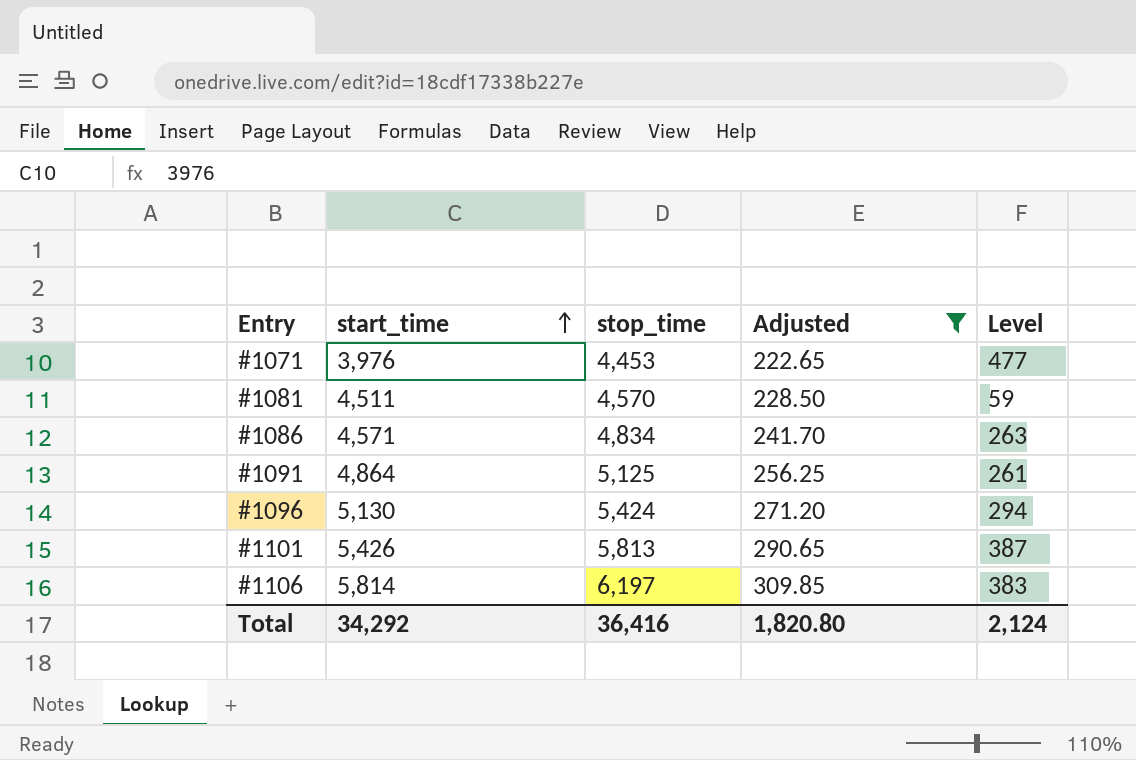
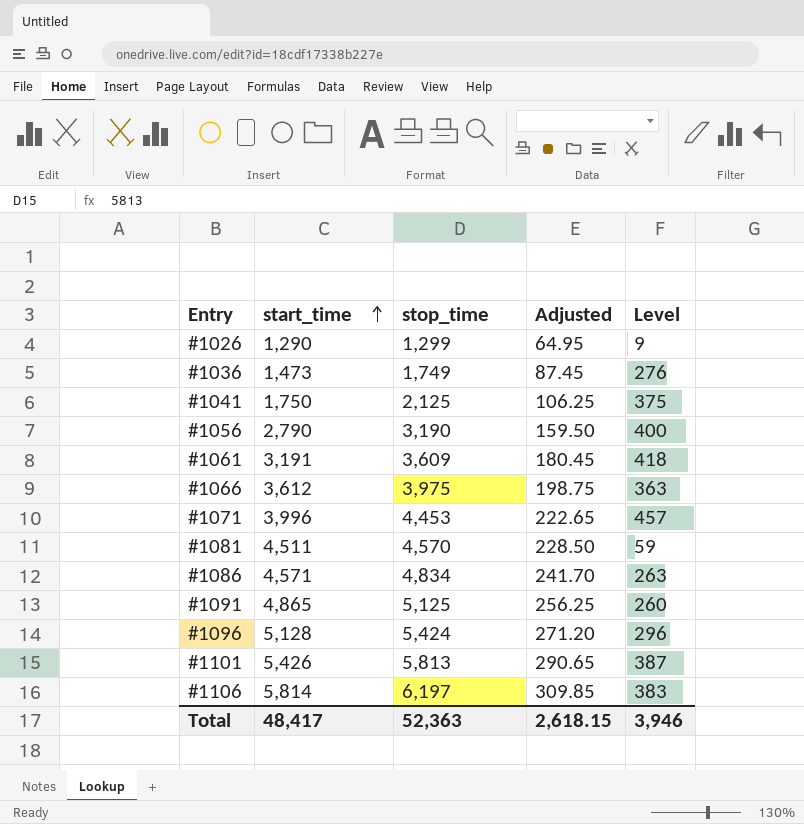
filter: Adjusted >= 222.65 -> none
#1071 | start_time: 3,976 -> 3,996
#1071 | Level: 477 -> 457
#1091 | start_time: 4,864 -> 4,865
#1091 | Level: 261 -> 260
#1096 | start_time: 5,130 -> 5,128
#1096 | Level: 294 -> 296
Total | start_time: 34,292 -> 48,417
Total | stop_time: 36,416 -> 52,363
Total | Adjusted: 1,820.80 -> 2,618.15
Total | Level: 2,124 -> 3,946

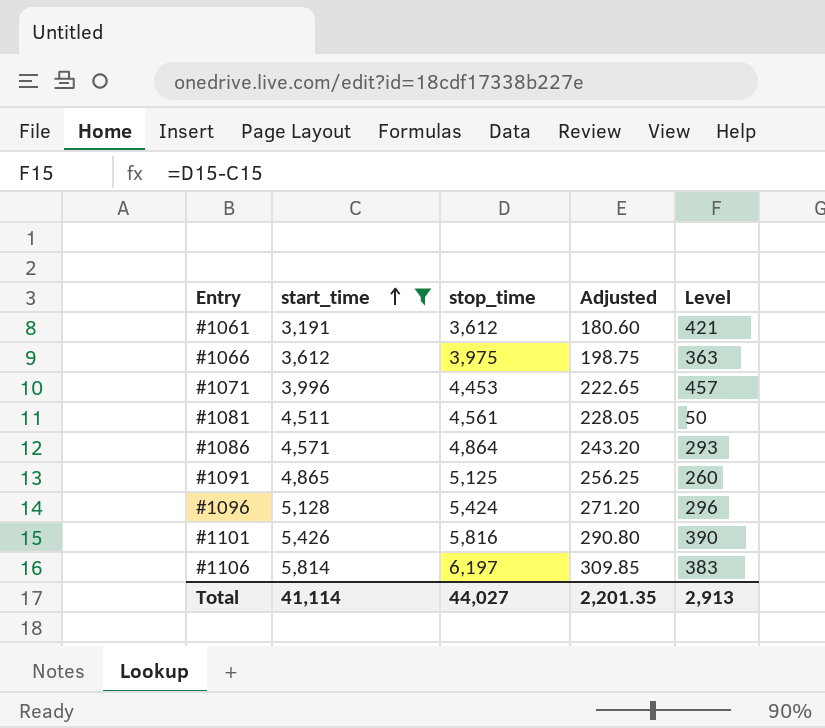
filter: none -> start_time >= 3,191
#1061 | stop_time: 3,609 -> 3,612
#1061 | Adjusted: 180.45 -> 180.60
#1061 | Level: 418 -> 421
#1081 | stop_time: 4,570 -> 4,561
#1081 | Adjusted: 228.50 -> 228.05
#1081 | Level: 59 -> 50
#1086 | stop_time: 4,834 -> 4,864
#1086 | Adjusted: 241.70 -> 243.20
#1086 | Level: 263 -> 293
#1101 | stop_time: 5,813 -> 5,816
#1101 | Adjusted: 290.65 -> 290.80
#1101 | Level: 387 -> 390
Total | start_time: 48,417 -> 41,114
Total | stop_time: 52,363 -> 44,027
Total | Adjusted: 2,618.15 -> 2,201.35
Total | Level: 3,946 -> 2,913

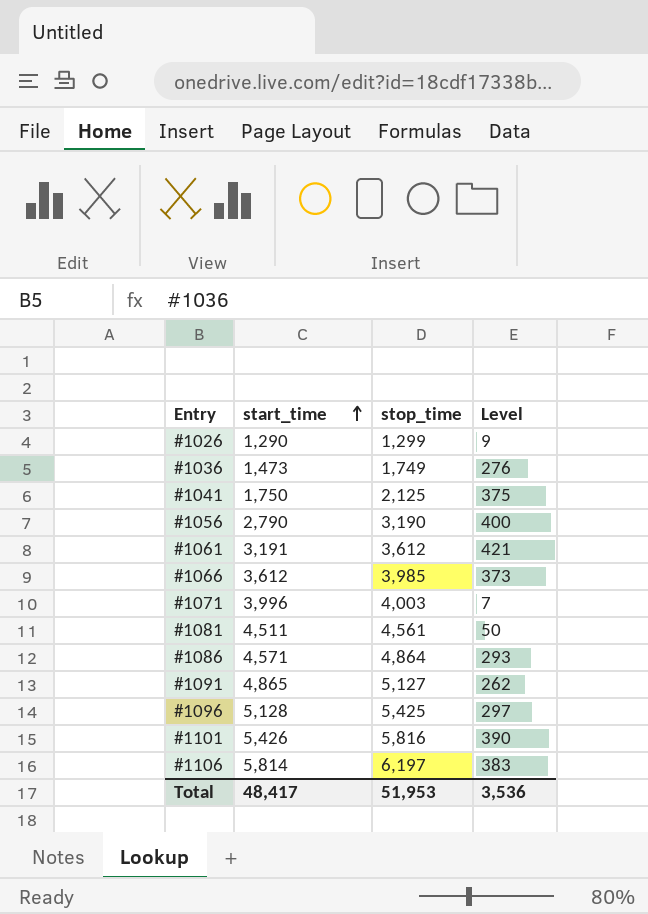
filter: start_time >= 3,191 -> none
column Adjusted | formula: [stop_time] * 0.05 -> none
#1066 | stop_time: 3,975 -> 3,985
#1066 | Level: 363 -> 373
#1071 | stop_time: 4,453 -> 4,003
#1071 | Level: 457 -> 7
#1091 | stop_time: 5,125 -> 5,127
#1091 | Level: 260 -> 262
#1096 | stop_time: 5,424 -> 5,425
#1096 | Level: 296 -> 297
Total | start_time: 41,114 -> 48,417
Total | stop_time: 44,027 -> 51,953
Total | Level: 2,913 -> 3,536

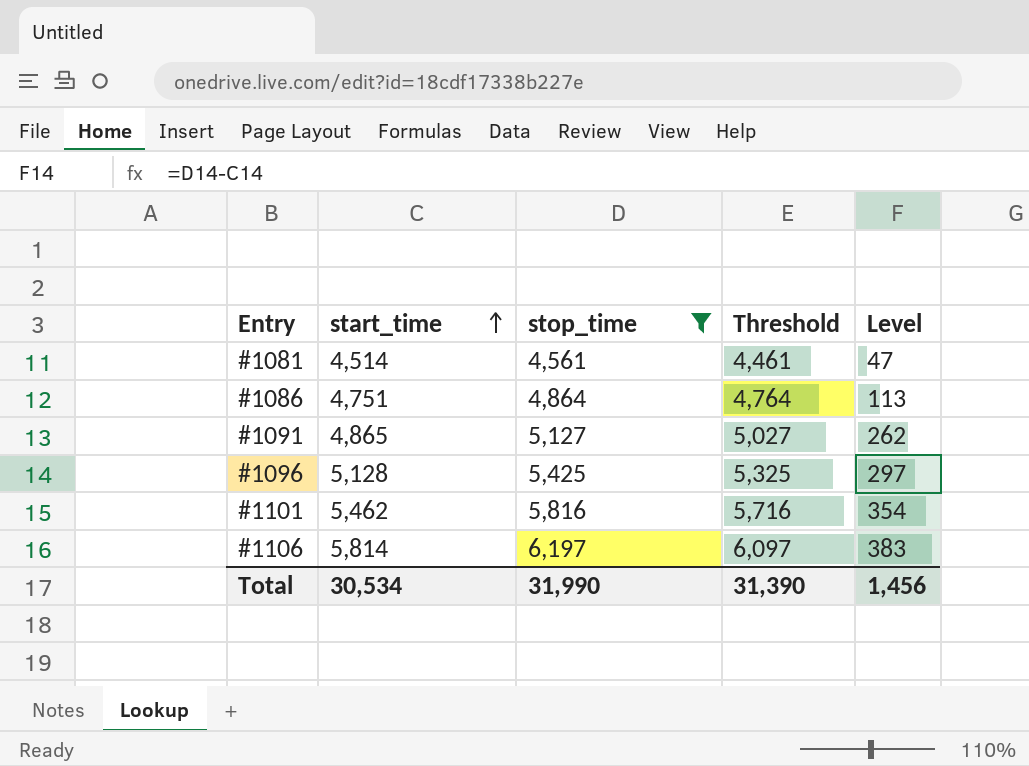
filter: none -> stop_time >= 4,561
column Threshold | formula: none -> [stop_time] - 100
#1081 | start_time: 4,511 -> 4,514
#1081 | Level: 50 -> 47
#1086 | start_time: 4,571 -> 4,751
#1086 | Level: 293 -> 113
#1101 | start_time: 5,426 -> 5,462
#1101 | Level: 390 -> 354
Total | start_time: 48,417 -> 30,534
Total | stop_time: 51,953 -> 31,990
Total | Level: 3,536 -> 1,456

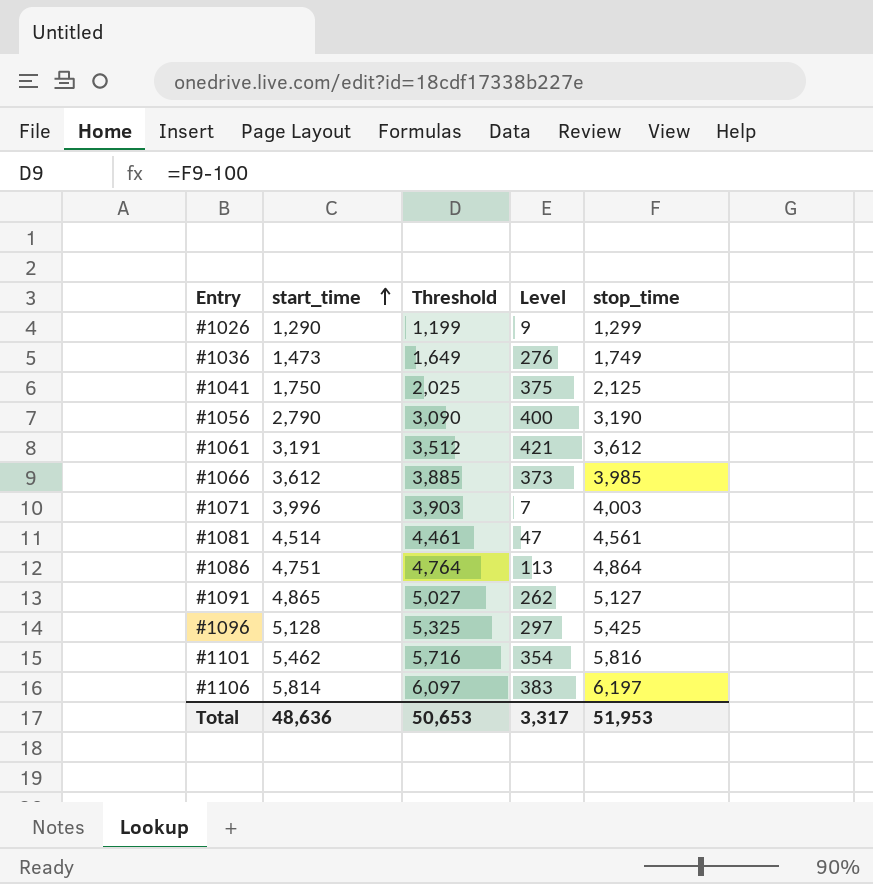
filter: stop_time >= 4,561 -> none
column stop_time | position: 3 -> 5
Total | start_time: 30,534 -> 48,636
Total | Threshold: 31,390 -> 50,653
Total | Level: 1,456 -> 3,317
Total | stop_time: 31,990 -> 51,953

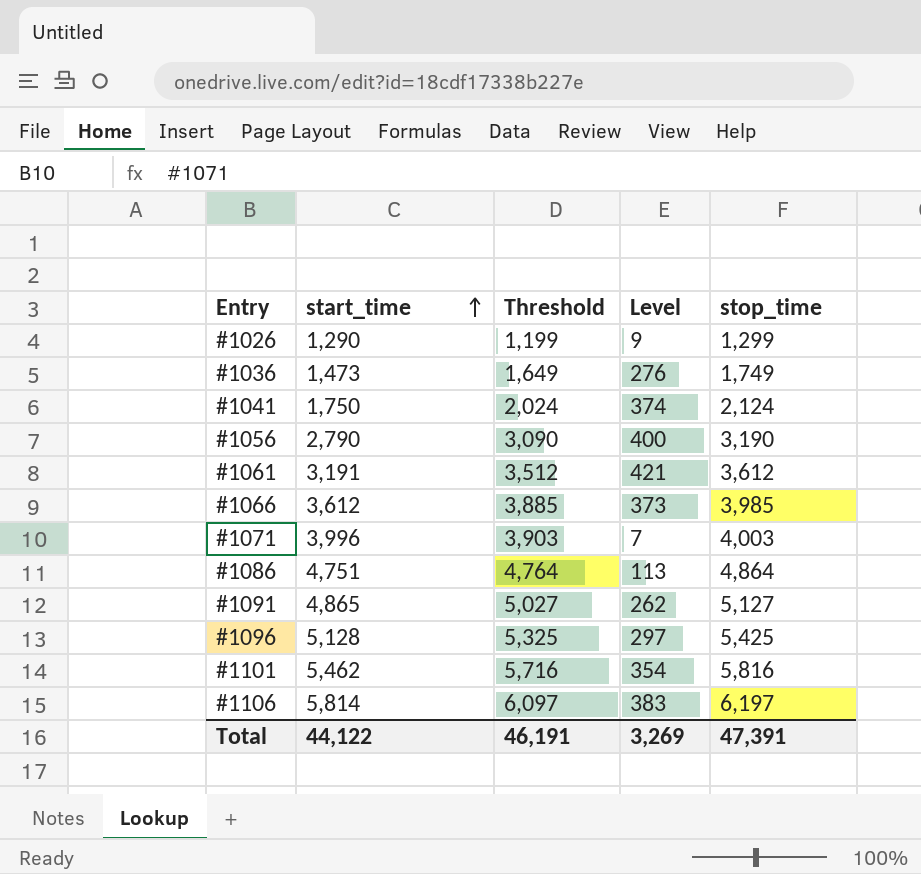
row #1081: 4,514 | 4,461 | 47 | 4,561 -> none
#1041 | Threshold: 2,025 -> 2,024
#1041 | Level: 375 -> 374
#1041 | stop_time: 2,125 -> 2,124
Total | start_time: 48,636 -> 44,122
Total | Threshold: 50,653 -> 46,191
Total | Level: 3,317 -> 3,269
Total | stop_time: 51,953 -> 47,391

